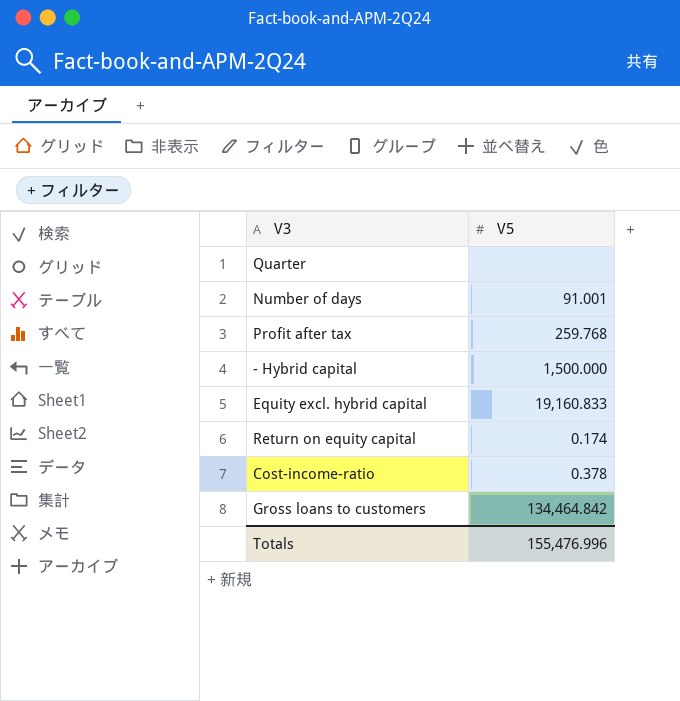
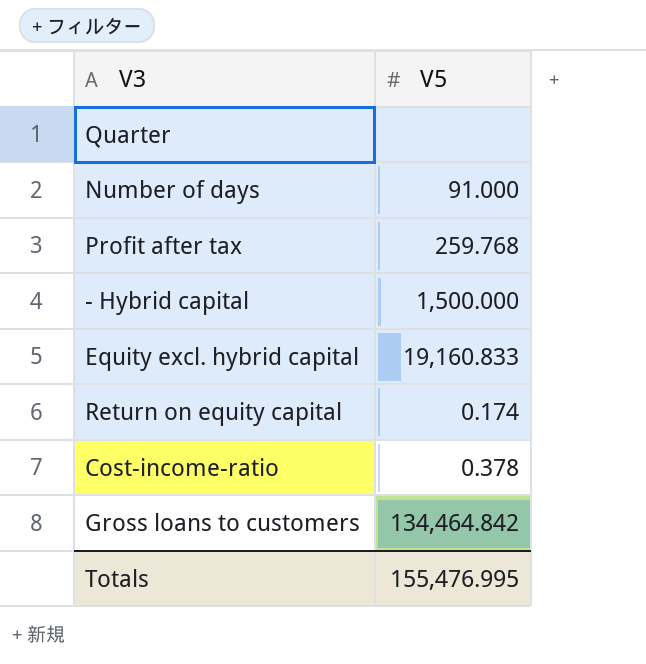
Number of days | V5: 91.001 -> 91.000
Totals | V5: 155,476.996 -> 155,476.995

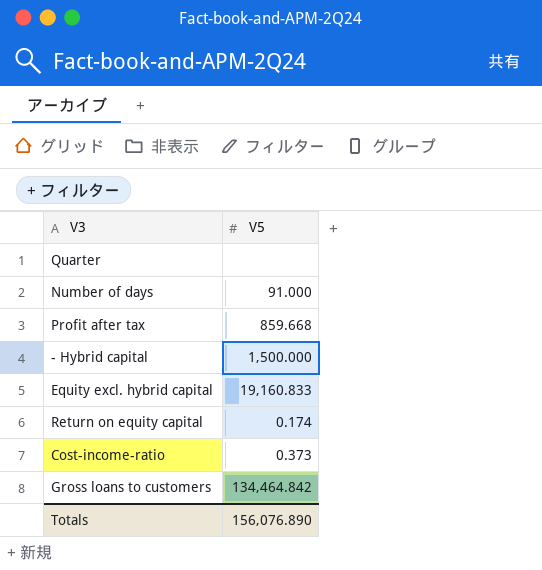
Profit after tax | V5: 259.768 -> 859.668
Cost-income-ratio | V5: 0.378 -> 0.373
Totals | V5: 155,476.995 -> 156,076.890

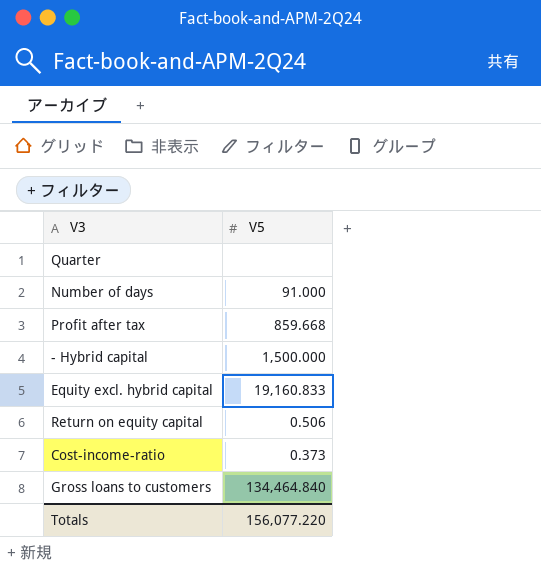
Return on equity capital | V5: 0.174 -> 0.506
Gross loans to customers | V5: 134,464.842 -> 134,464.840
Totals | V5: 156,076.890 -> 156,077.220

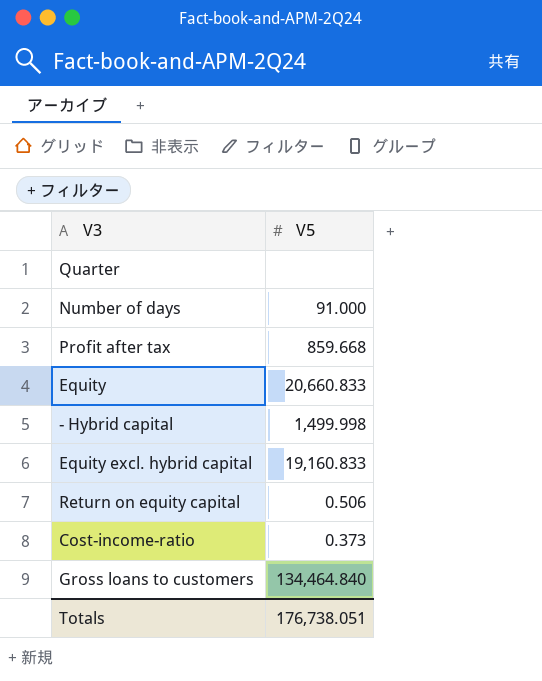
row Equity: none -> 20,660.833
- Hybrid capital | V5: 1,500.000 -> 1,499.998
Totals | V5: 156,077.220 -> 176,738.051

